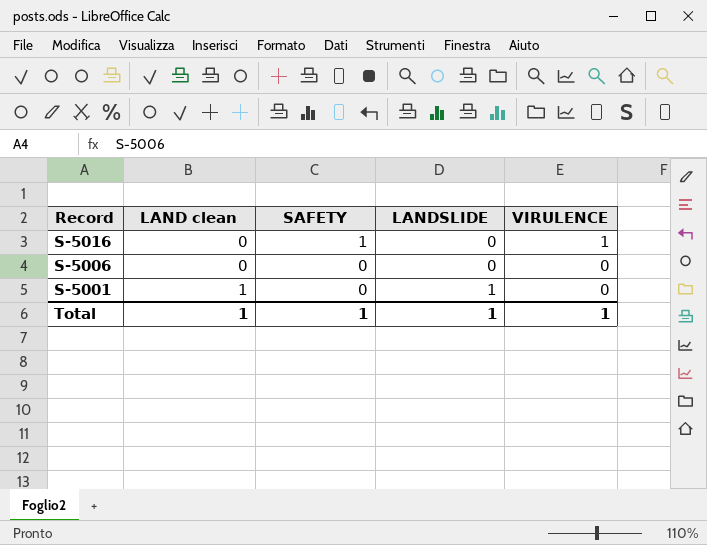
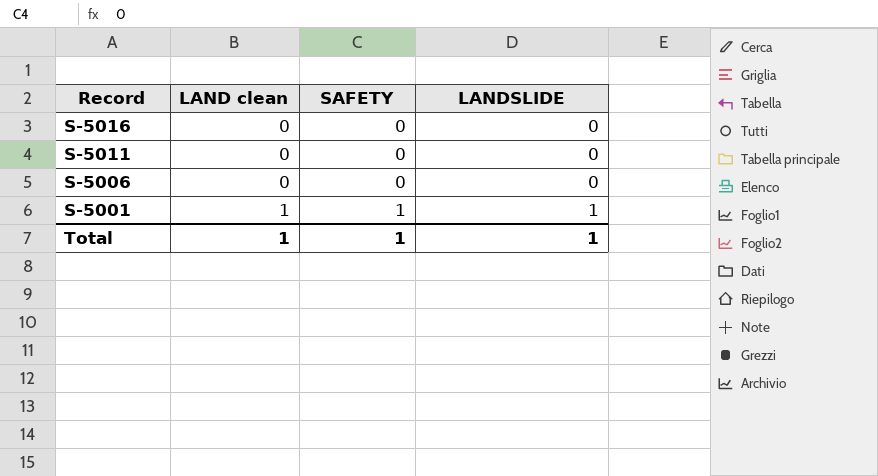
column VIRULENCE | position: 5 -> none
S-5016 | SAFETY: 1 -> 0
row S-5011: none -> 0 | 0 | 0
S-5001 | SAFETY: 0 -> 1

